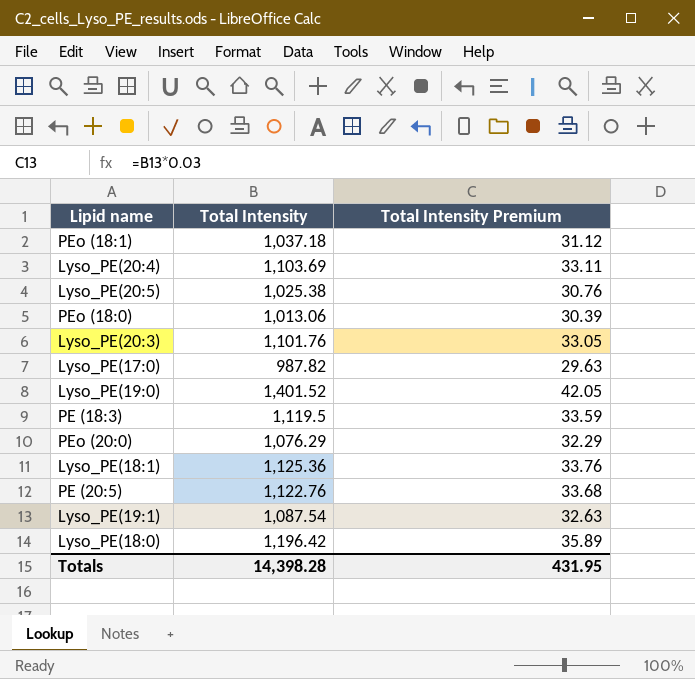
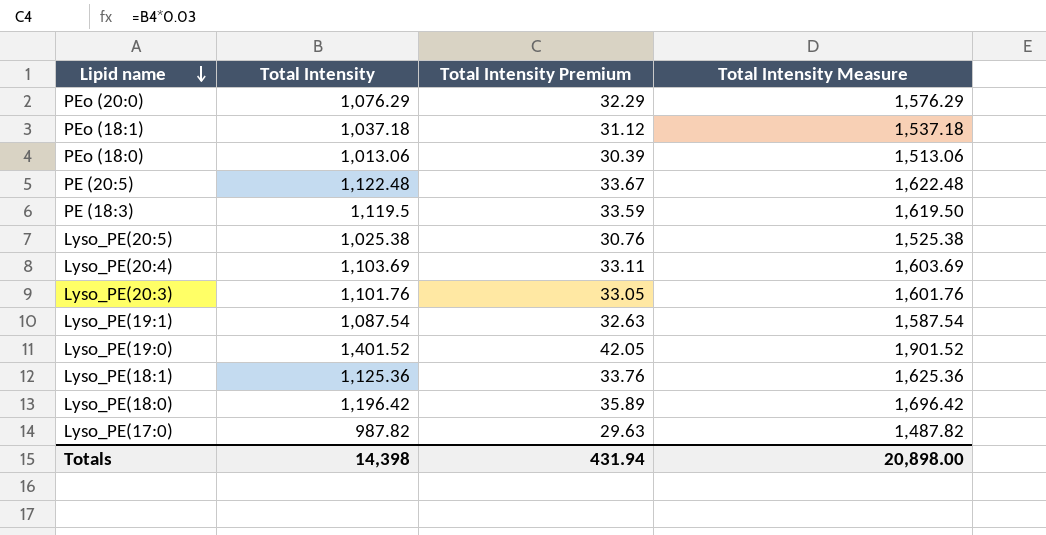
row order: none -> Lipid name descending
column Total Intensity Measure | formula: none -> [Total Intensity] + 500
PE (20:5) | Total Intensity: 1,122.76 -> 1,122.48
PE (20:5) | Total Intensity Premium: 33.68 -> 33.67
Totals | Total Intensity: 14,398.28 -> 14,398
Totals | Total Intensity Premium: 431.95 -> 431.94

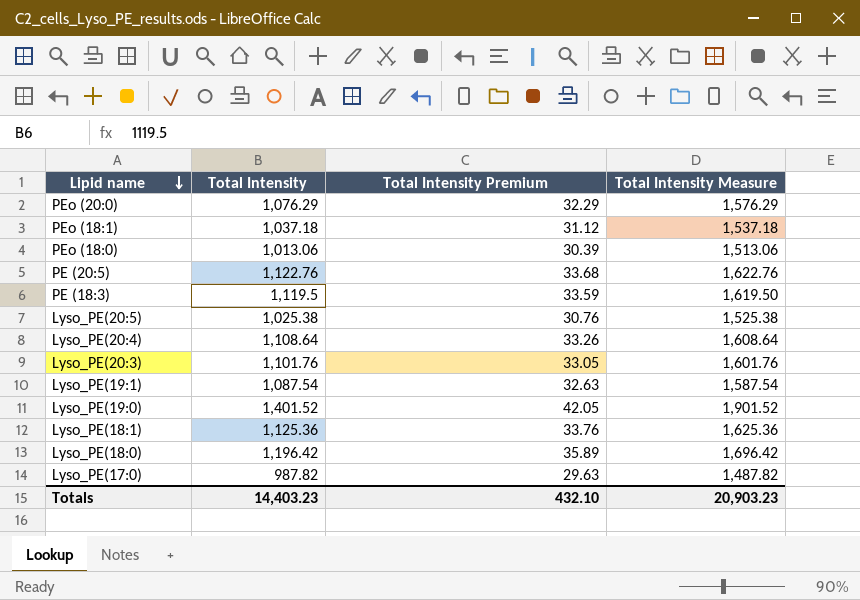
PE (20:5) | Total Intensity: 1,122.48 -> 1,122.76
PE (20:5) | Total Intensity Premium: 33.67 -> 33.68
PE (20:5) | Total Intensity Measure: 1,622.48 -> 1,622.76
Lyso_PE(20:4) | Total Intensity: 1,103.69 -> 1,108.64
Lyso_PE(20:4) | Total Intensity Premium: 33.11 -> 33.26
Lyso_PE(20:4) | Total Intensity Measure: 1,603.69 -> 1,608.64
Totals | Total Intensity: 14,398 -> 14,403.23
Totals | Total Intensity Premium: 431.94 -> 432.10
Totals | Total Intensity Measure: 20,898.00 -> 20,903.23

